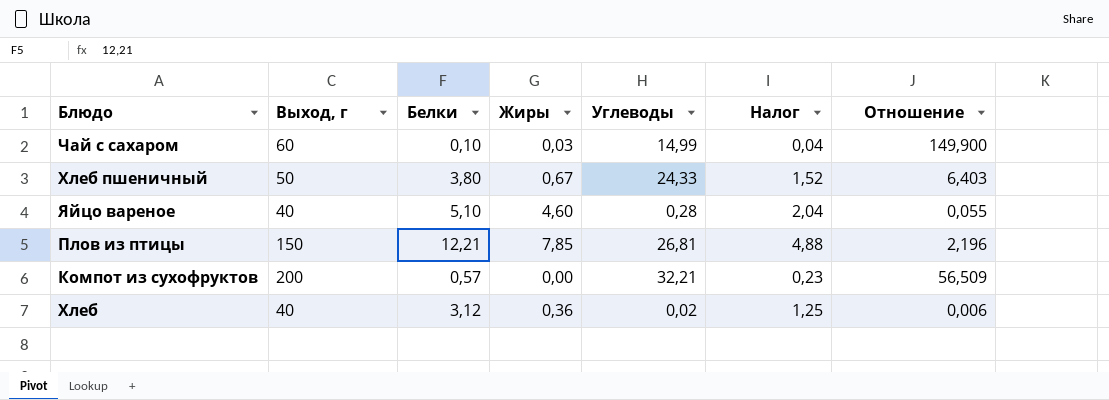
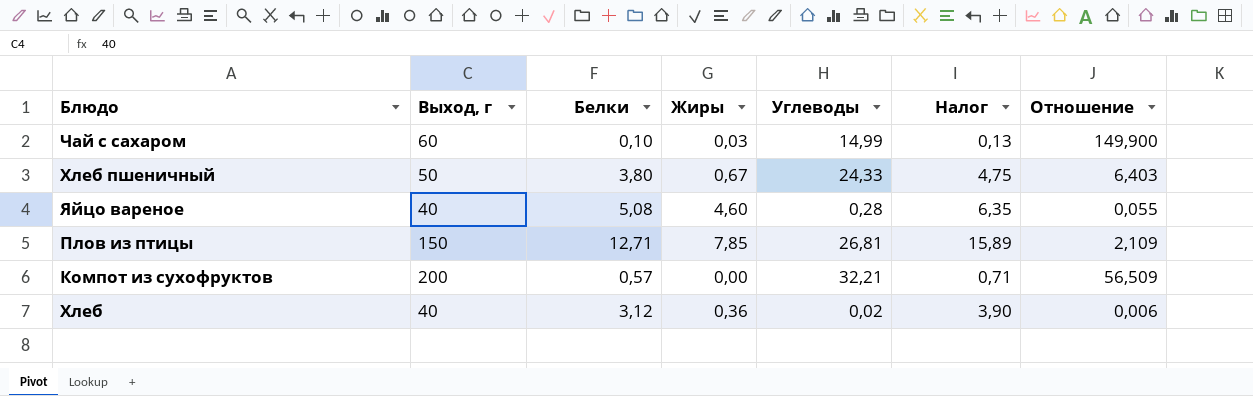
column Налог | formula: [Белки] * 0,4 -> [Белки] * 1,25
Яйцо вареное | Белки: 5,10 -> 5,08
Плов из птицы | Белки: 12,21 -> 12,71
Плов из птицы | Отношение: 2,196 -> 2,109

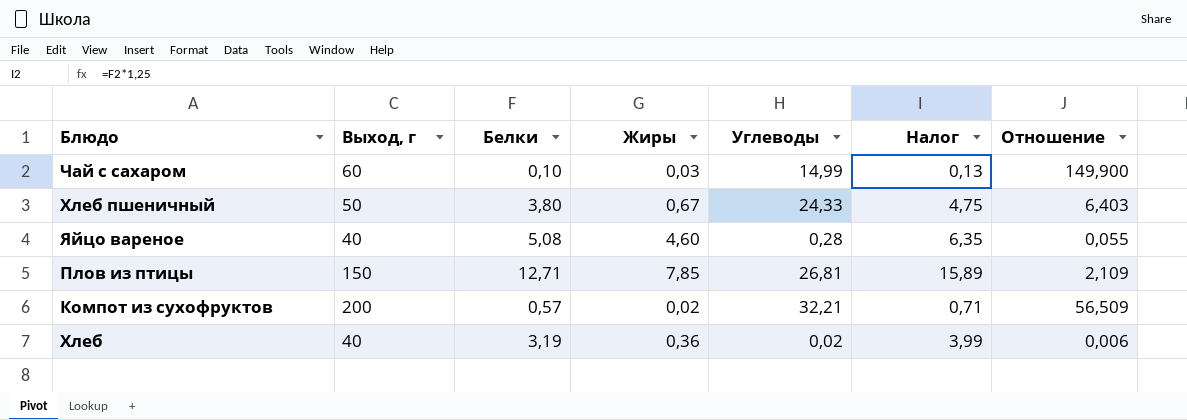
Компот из сухофруктов | Жиры: 0,00 -> 0,02
Хлеб | Белки: 3,12 -> 3,19
Хлеб | Налог: 3,90 -> 3,99

